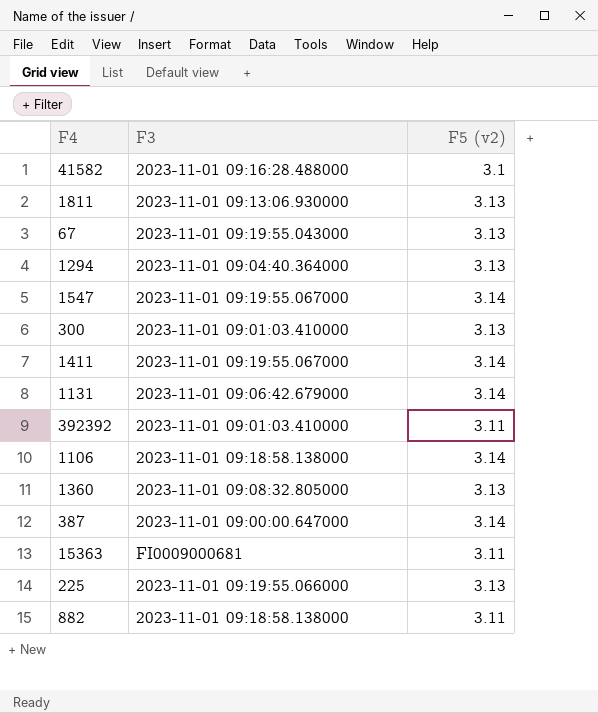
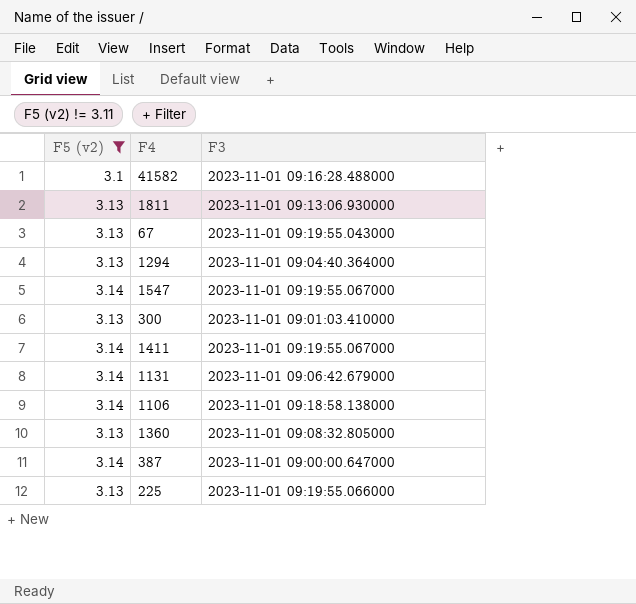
filter: none -> F5 (v2) != 3.11
column F5 (v2) | position: 3 -> 1

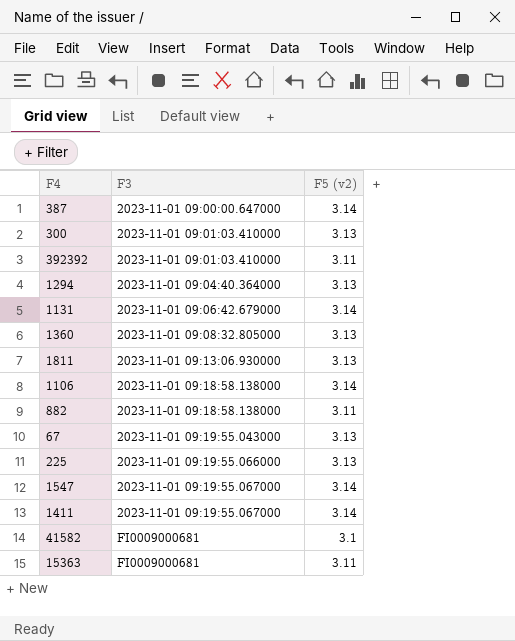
filter: F5 (v2) != 3.11 -> none
row order: none -> F3 ascending
column F5 (v2) | position: 1 -> 3
41582 | F3: 2023-11-01 09:16:28.488000 -> FI0009000681

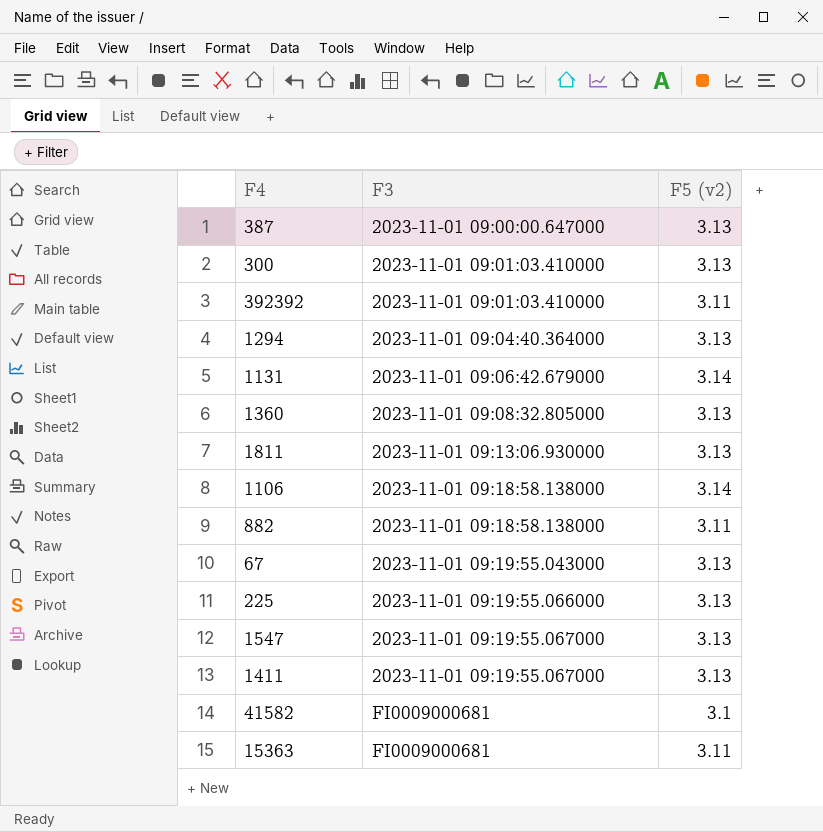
387 | F5 (v2): 3.14 -> 3.13
1547 | F5 (v2): 3.14 -> 3.13
1411 | F5 (v2): 3.14 -> 3.13

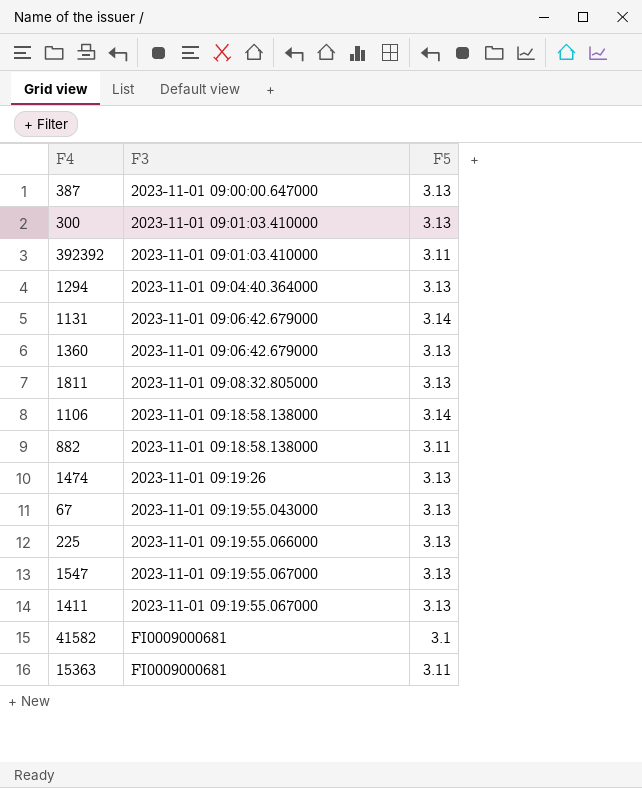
column name: F5 (v2) -> F5
1360 | F3: 2023-11-01 09:08:32.805000 -> 2023-11-01 09:06:42.679000
1811 | F3: 2023-11-01 09:13:06.930000 -> 2023-11-01 09:08:32.805000
row 1474: none -> 2023-11-01 09:19:26 | 3.13

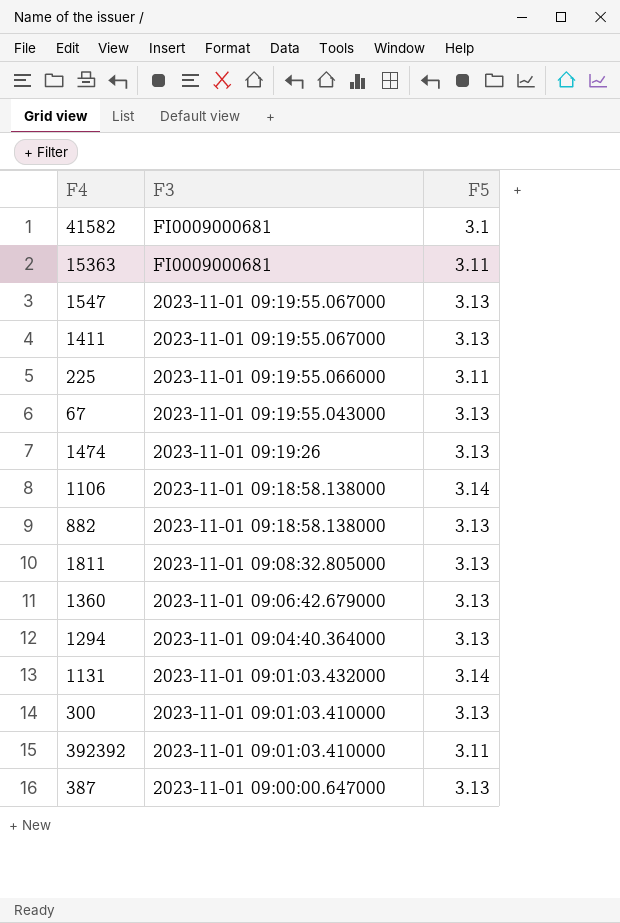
row order: F3 ascending -> F3 descending
225 | F5: 3.13 -> 3.11
882 | F5: 3.11 -> 3.13
1131 | F3: 2023-11-01 09:06:42.679000 -> 2023-11-01 09:01:03.432000

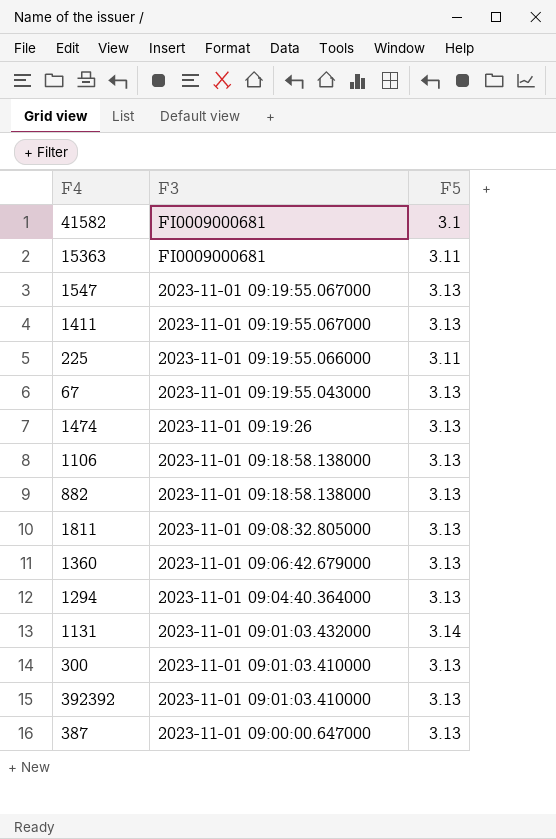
1106 | F5: 3.14 -> 3.13
392392 | F5: 3.11 -> 3.13

